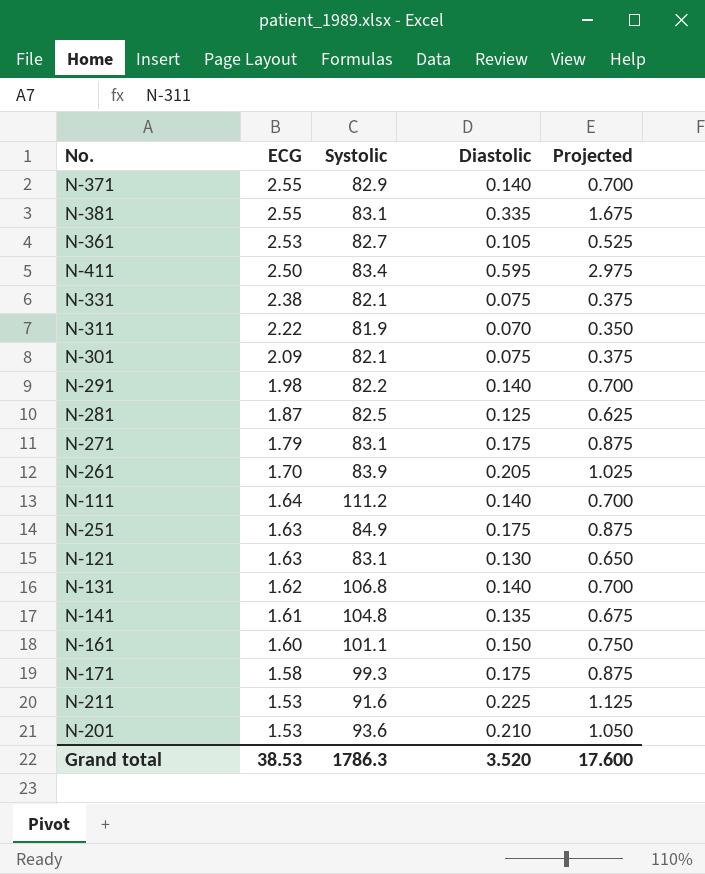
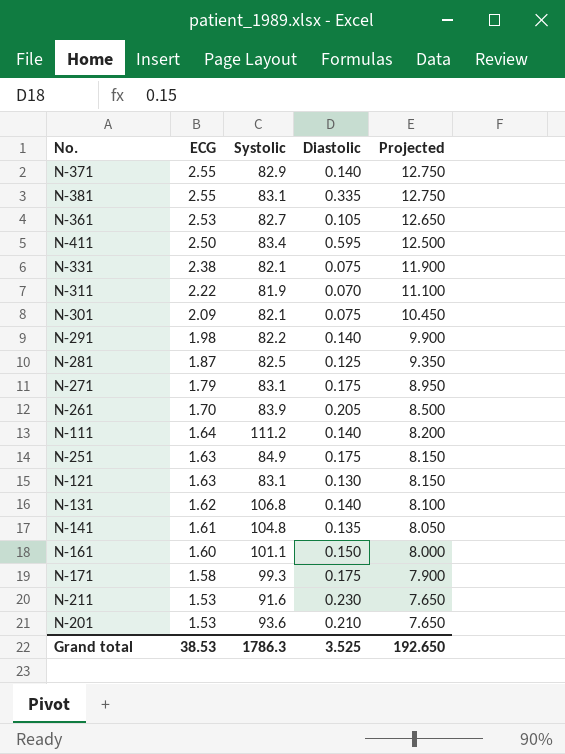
column Projected | formula: [Diastolic] * 5 -> [ECG] * 5
N-211 | Diastolic: 0.225 -> 0.230
Grand total | Diastolic: 3.520 -> 3.525
Grand total | Projected: 17.600 -> 192.650

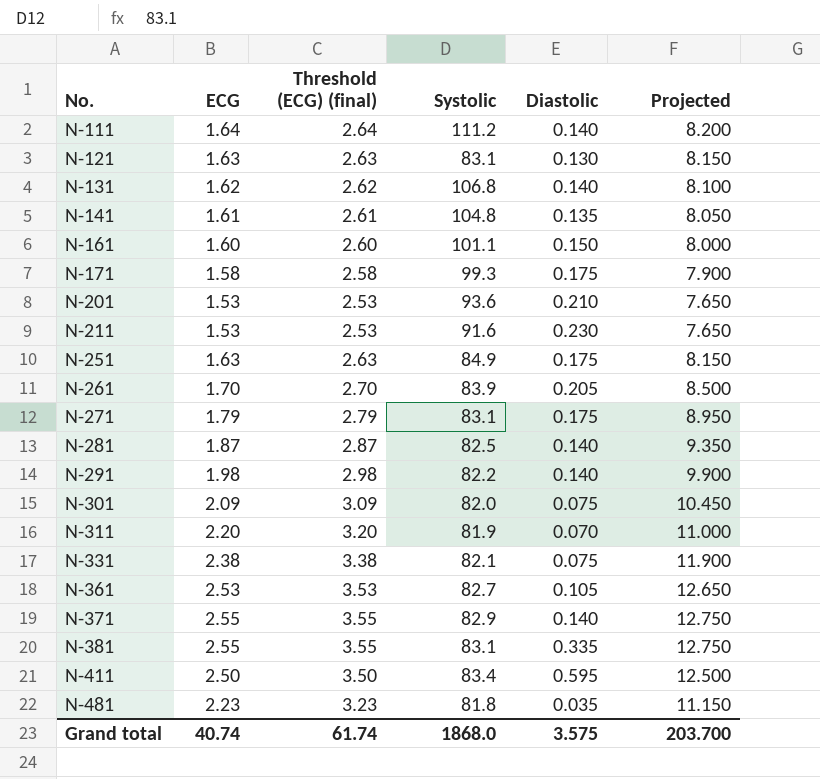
row order: ECG descending -> No. ascending
column Threshold (ECG) (final) | formula: none -> [ECG] + 1
N-281 | Diastolic: 0.125 -> 0.140
N-301 | Systolic: 82.1 -> 82.0
N-311 | ECG: 2.22 -> 2.20
N-311 | Projected: 11.100 -> 11.000
row N-481: none -> 2.23 | 3.23 | 81.8 | 0.035 | 11.150
Grand total | ECG: 38.53 -> 40.74
Grand total | Systolic: 1786.3 -> 1868.0
Grand total | Diastolic: 3.525 -> 3.575
Grand total | Projected: 192.650 -> 203.700

